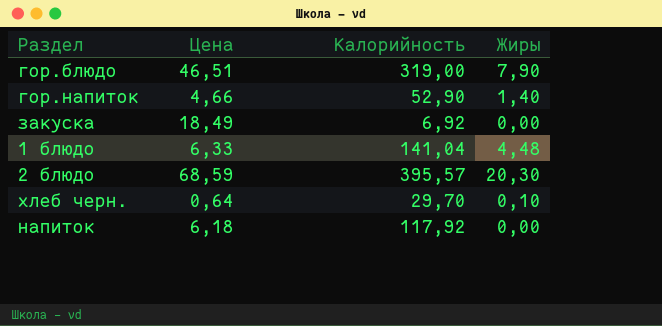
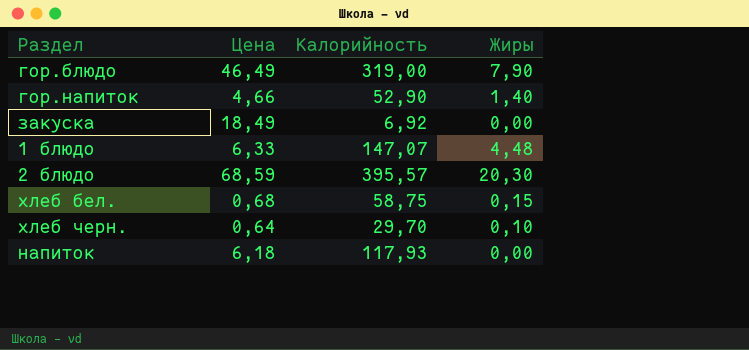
гор.блюдо | Цена: 46,51 -> 46,49
1 блюдо | Калорийность: 141,04 -> 147,07
row хлеб бел.: none -> 0,68 | 58,75 | 0,15
напиток | Калорийность: 117,92 -> 117,93

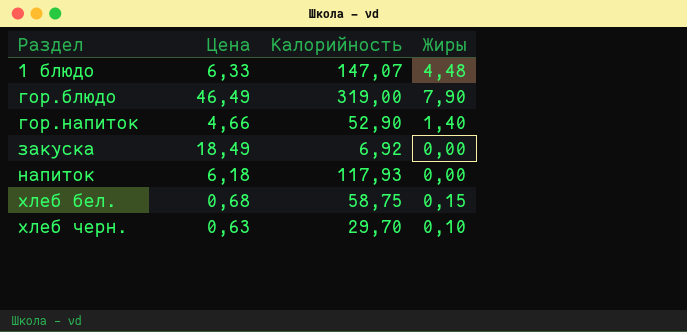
row order: none -> Раздел ascending
row 2 блюдо: 68,59 | 395,57 | 20,30 -> none
хлеб черн. | Цена: 0,64 -> 0,63

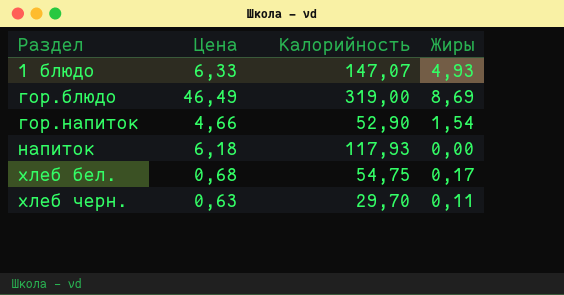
row закуска: 18,49 | 6,92 | 0,00 -> none
1 блюдо | Жиры: 4,48 -> 4,93
гор.блюдо | Жиры: 7,90 -> 8,69
гор.напиток | Жиры: 1,40 -> 1,54
хлеб бел. | Калорийность: 58,75 -> 54,75
хлеб бел. | Жиры: 0,15 -> 0,17
хлеб черн. | Жиры: 0,10 -> 0,11

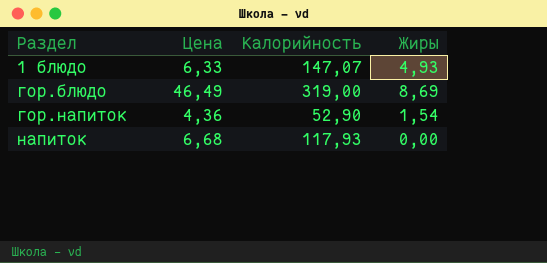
row хлеб бел.: 0,68 | 54,75 | 0,17 -> none
row хлеб черн.: 0,63 | 29,70 | 0,11 -> none
гор.напиток | Цена: 4,66 -> 4,36
напиток | Цена: 6,18 -> 6,68

